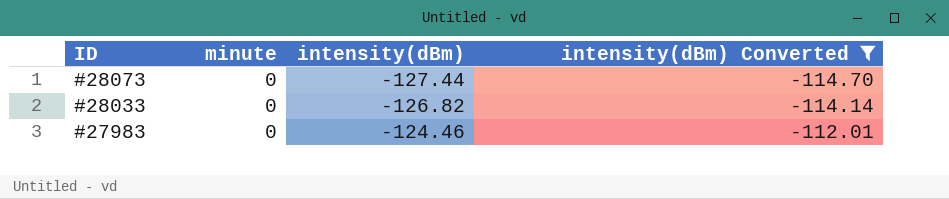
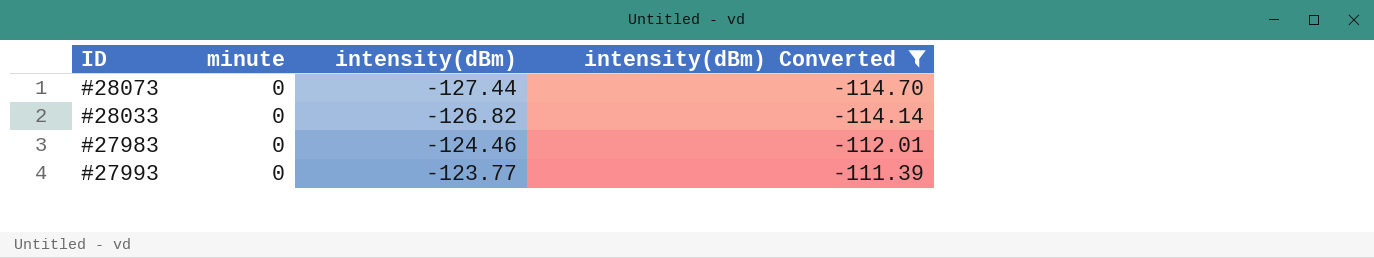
row #27993: none -> 0 | -123.77 | -111.39

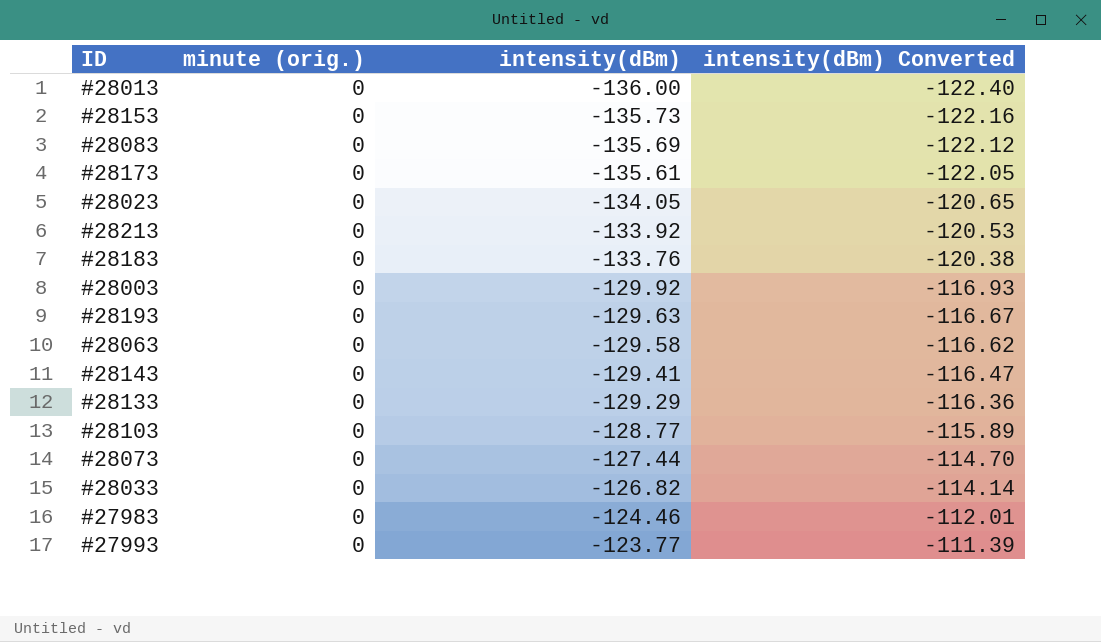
filter: intensity(dBm) Converted >= -114.70 -> none
column name: minute -> minute (orig.)

